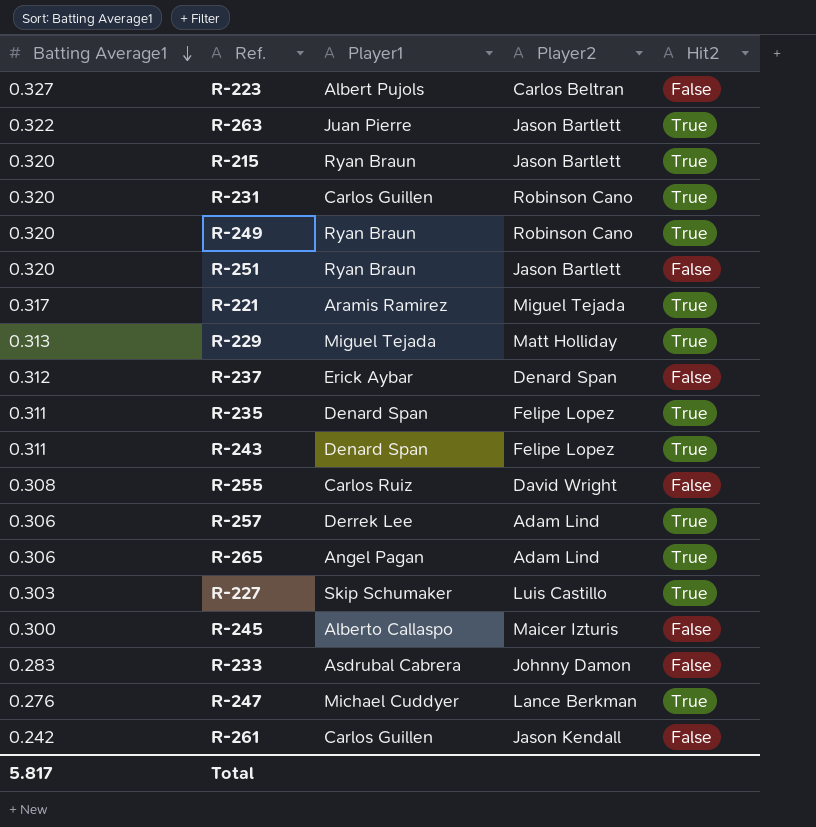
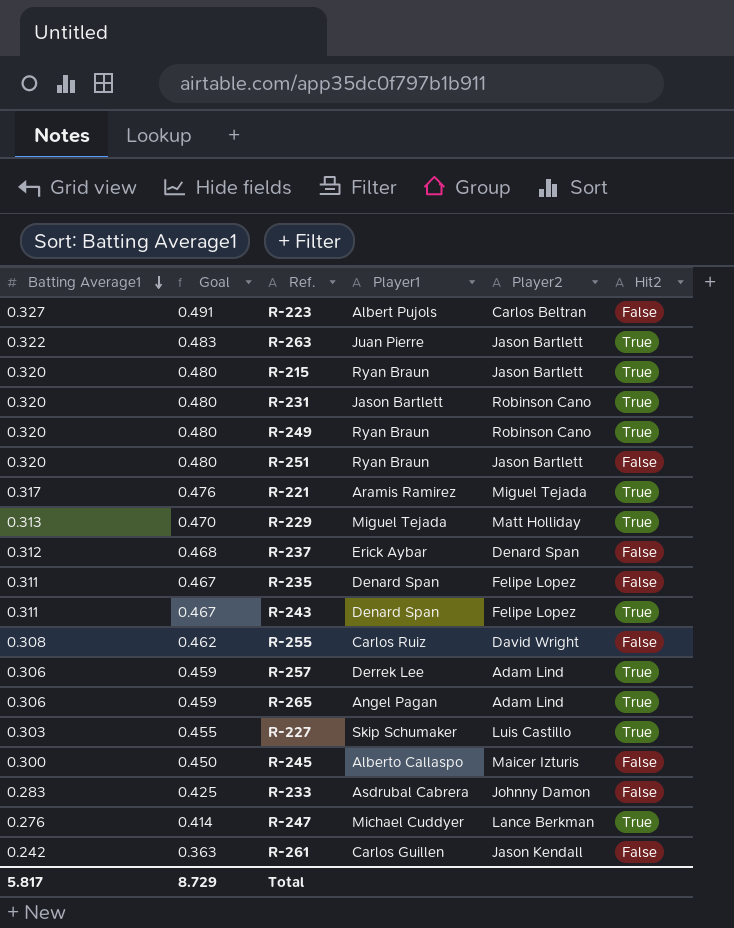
column Goal | formula: none -> [Batting Average1] * 1.5
R-231 | Player1: Carlos Guillen -> Jason Bartlett
R-235 | Hit2: True -> False

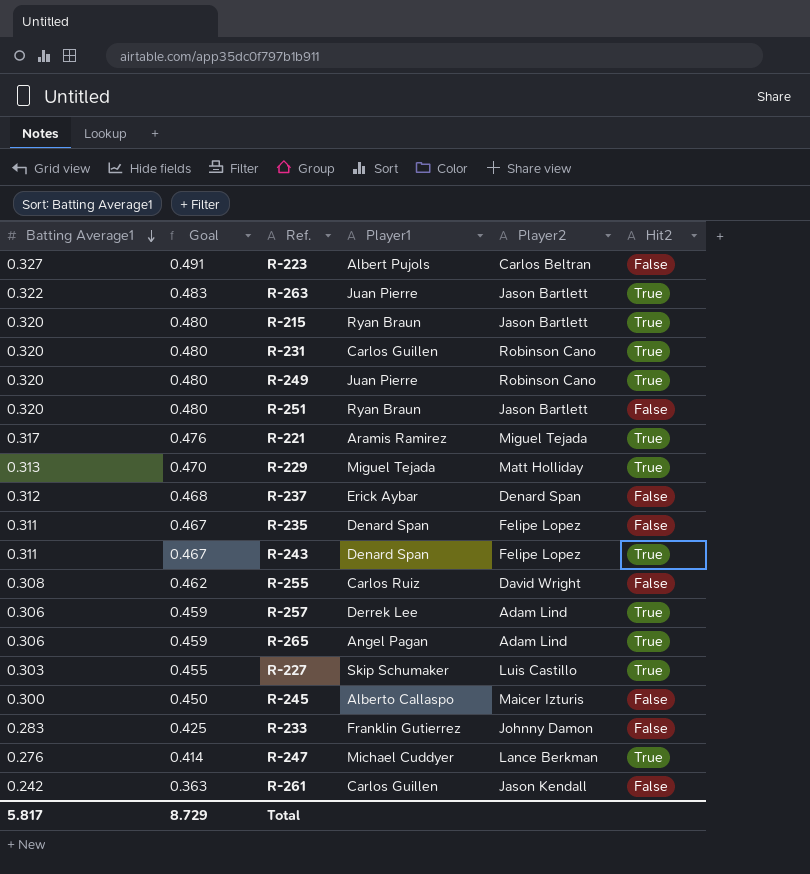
R-231 | Player1: Jason Bartlett -> Carlos Guillen
R-249 | Player1: Ryan Braun -> Juan Pierre
R-233 | Player1: Asdrubal Cabrera -> Franklin Gutierrez

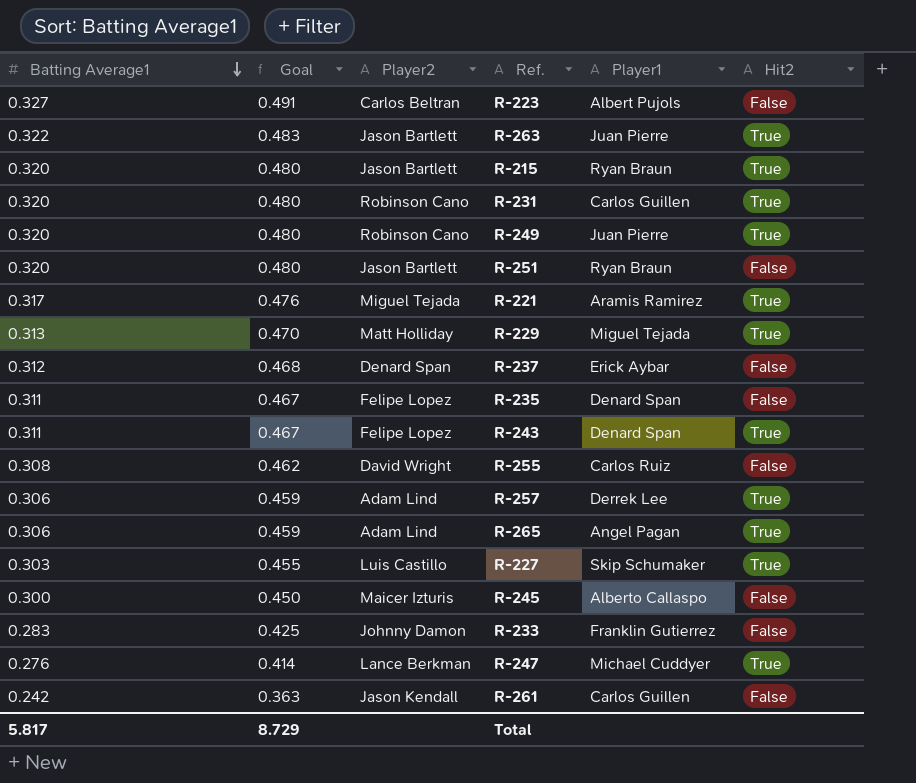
column Player2 | position: 5 -> 3

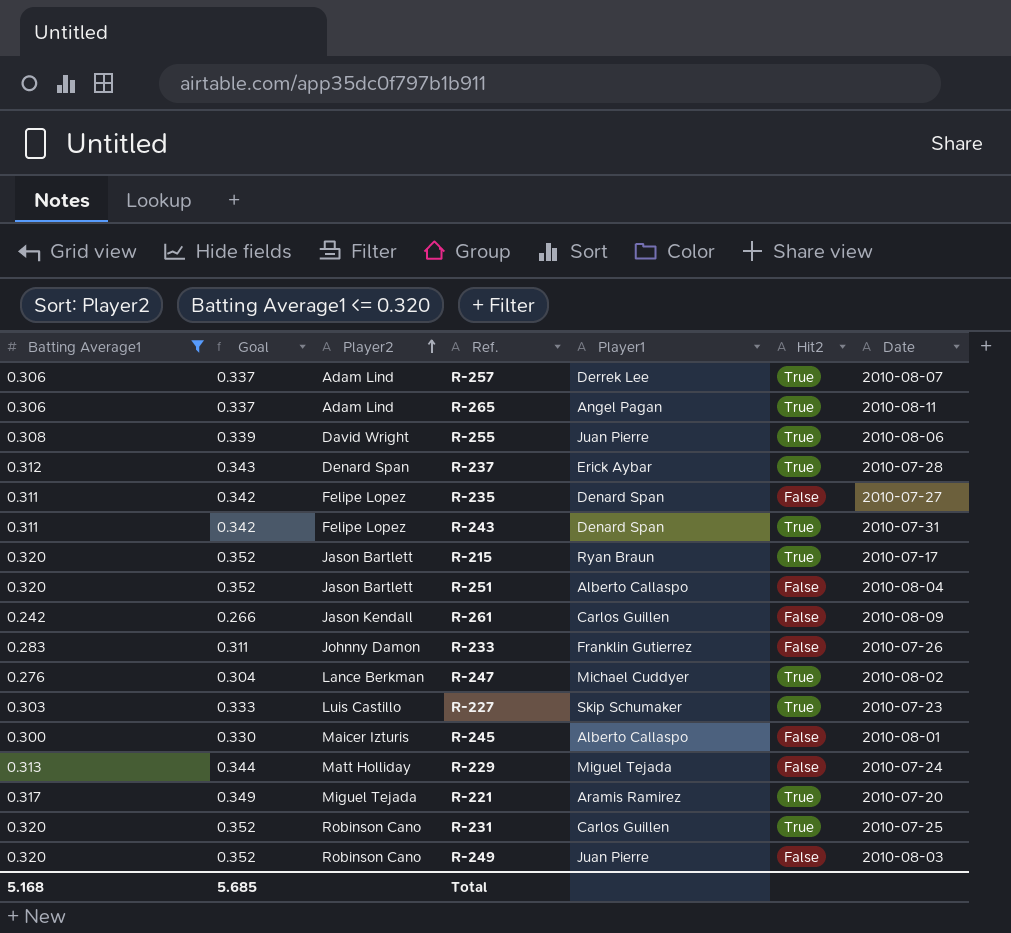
filter: none -> Batting Average1 <= 0.320
row order: Batting Average1 descending -> Player2 ascending
column Goal | formula: [Batting Average1] * 1.5 -> [Batting Average1] * 1.1
column Date | position: none -> 7
R-255 | Player1: Carlos Ruiz -> Juan Pierre
R-255 | Hit2: False -> True
R-237 | Hit2: False -> True
R-251 | Player1: Ryan Braun -> Alberto Callaspo
R-229 | Hit2: True -> False
R-249 | Hit2: True -> False
Total | Batting Average1: 5.817 -> 5.168
Total | Goal: 8.729 -> 5.685

